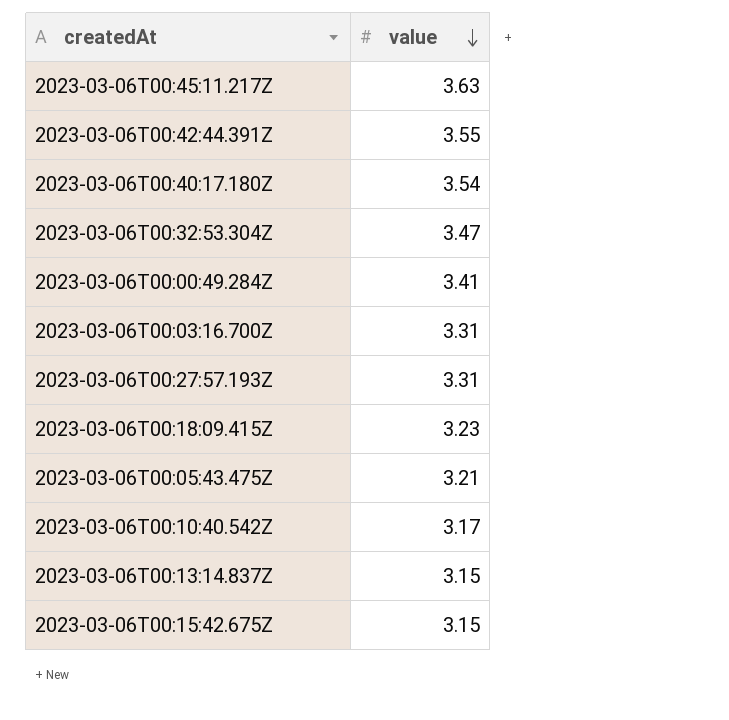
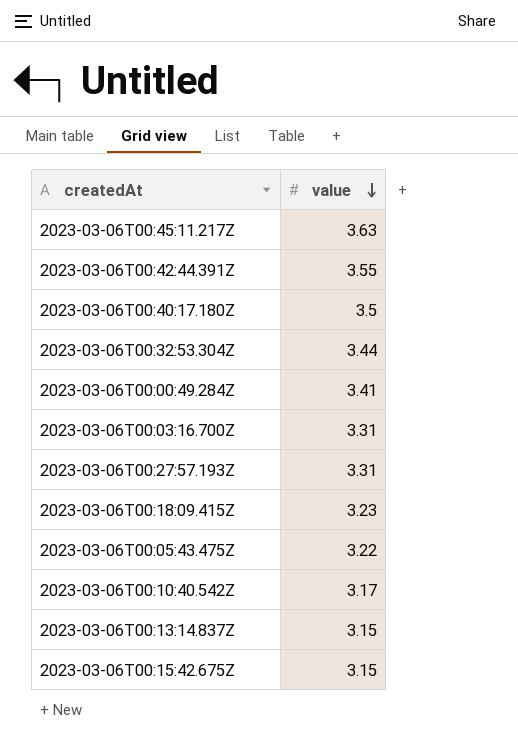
2023-03-06T00:40:17.180Z | value: 3.54 -> 3.5
2023-03-06T00:32:53.304Z | value: 3.47 -> 3.44
2023-03-06T00:05:43.475Z | value: 3.21 -> 3.22

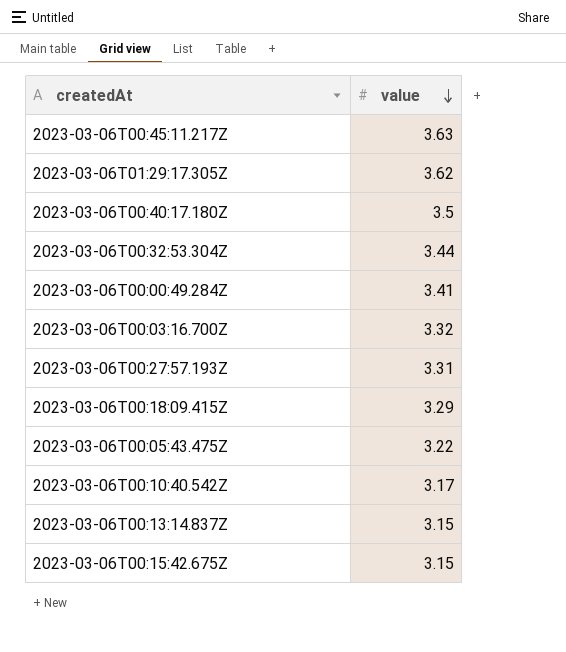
row 2023-03-06T00:42:44.391Z: 3.55 -> none
row 2023-03-06T01:29:17.305Z: none -> 3.62
2023-03-06T00:03:16.700Z | value: 3.31 -> 3.32
2023-03-06T00:18:09.415Z | value: 3.23 -> 3.29

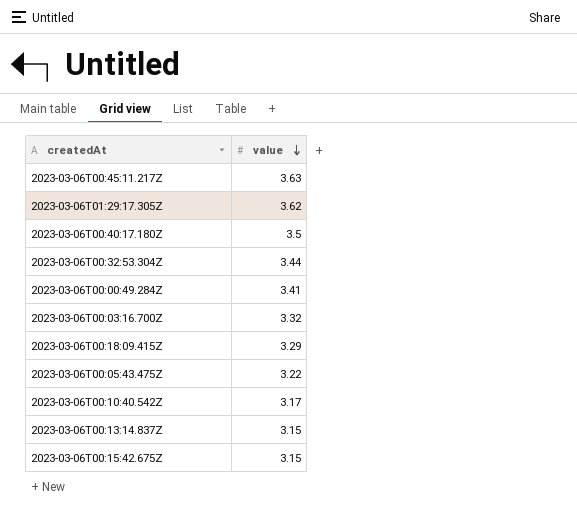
row 2023-03-06T00:27:57.193Z: 3.31 -> none

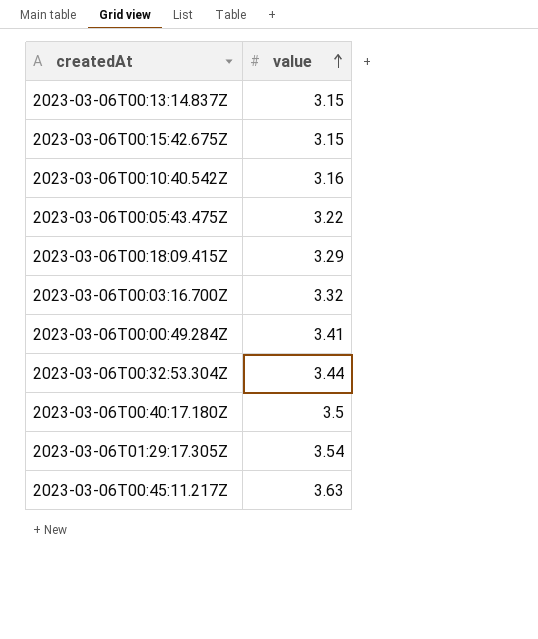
row order: value descending -> value ascending
2023-03-06T00:10:40.542Z | value: 3.17 -> 3.16
2023-03-06T01:29:17.305Z | value: 3.62 -> 3.54

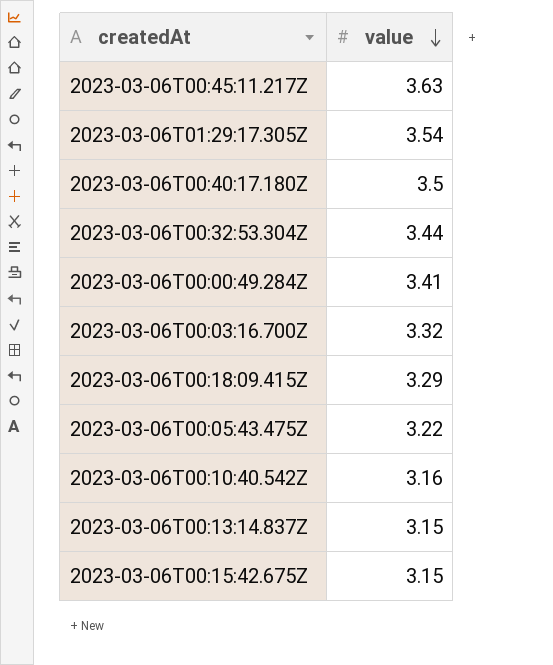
row order: value ascending -> value descending

